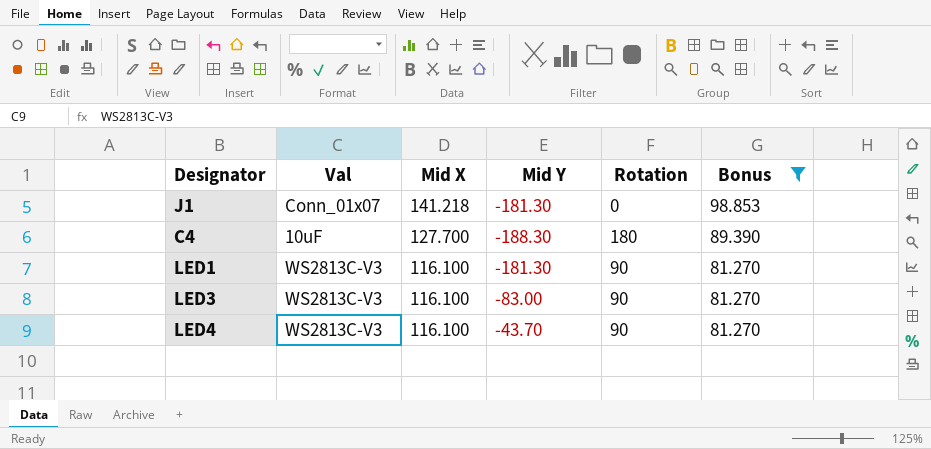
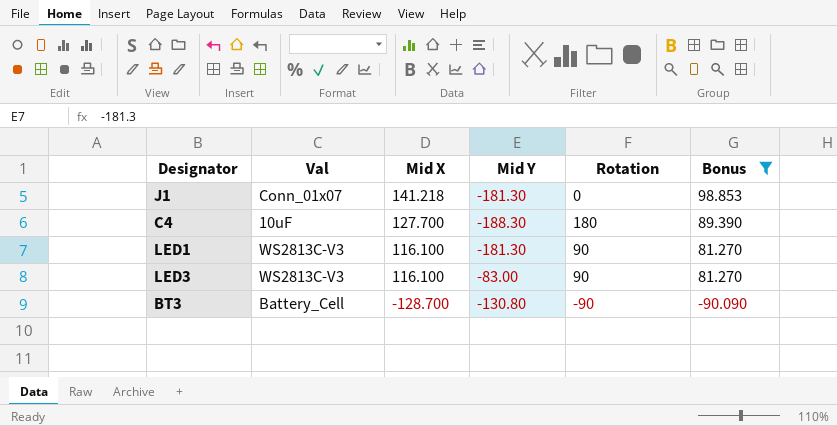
row LED4: WS2813C-V3 | 116.100 | -43.70 | 90 | 81.270 -> none
row BT3: none -> Battery_Cell | -128.700 | -130.80 | -90 | -90.090

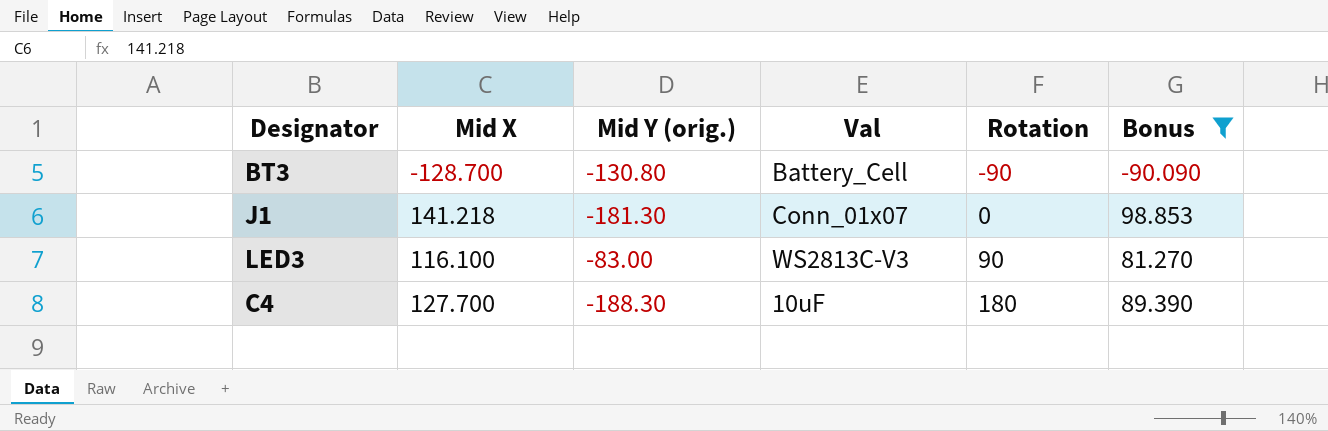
row order: Mid X descending -> Rotation ascending
column name: Mid Y -> Mid Y (orig.)
column Val | position: 2 -> 4
row LED1: WS2813C-V3 | 116.100 | -181.30 | 90 | 81.270 -> none

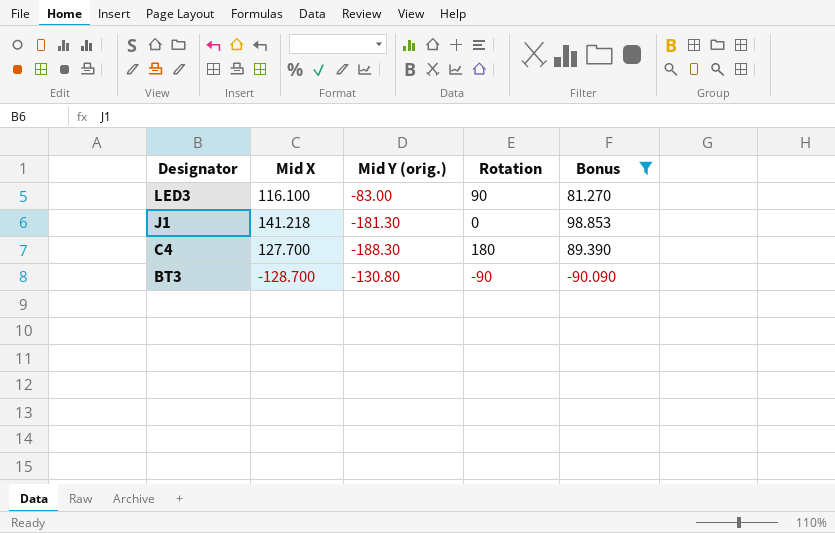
row order: Rotation ascending -> Designator descending
column Val | position: 4 -> none

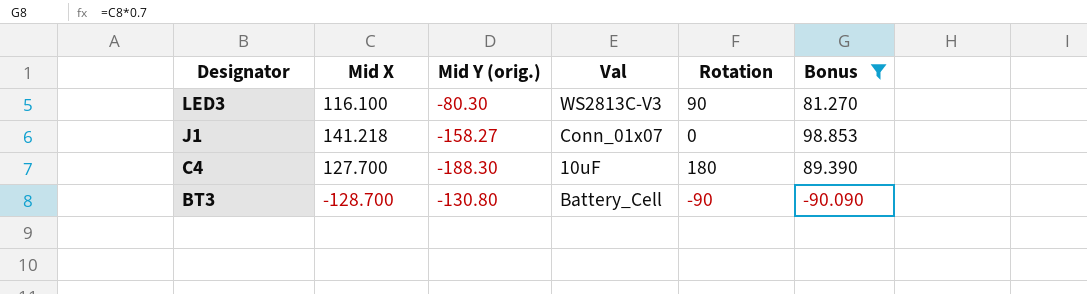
column Val | position: none -> 4
LED3 | Mid Y (orig.): -83.00 -> -80.30
J1 | Mid Y (orig.): -181.30 -> -158.27

